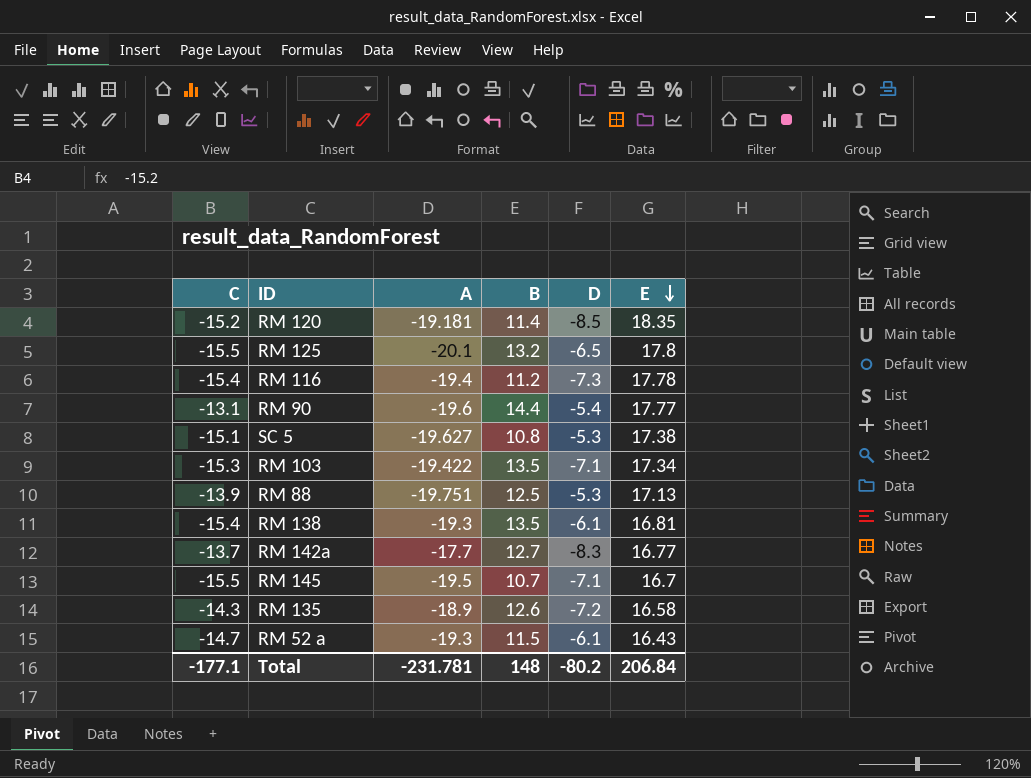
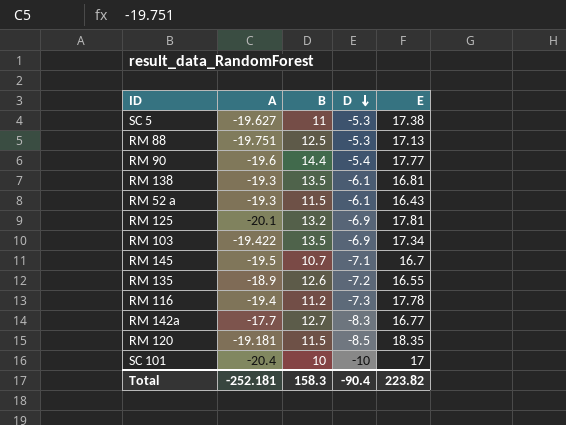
row order: E descending -> D descending
column C | position: 1 -> none
SC 5 | B: 10.8 -> 11
RM 125 | D: -6.5 -> -6.9
RM 125 | E: 17.8 -> 17.81
RM 103 | D: -7.1 -> -6.9
RM 135 | E: 16.58 -> 16.55
RM 120 | B: 11.4 -> 11.5
row SC 101: none -> -20.4 | 10 | -10 | 17
Total | A: -231.781 -> -252.181
Total | B: 148 -> 158.3
Total | D: -80.2 -> -90.4
Total | E: 206.84 -> 223.82

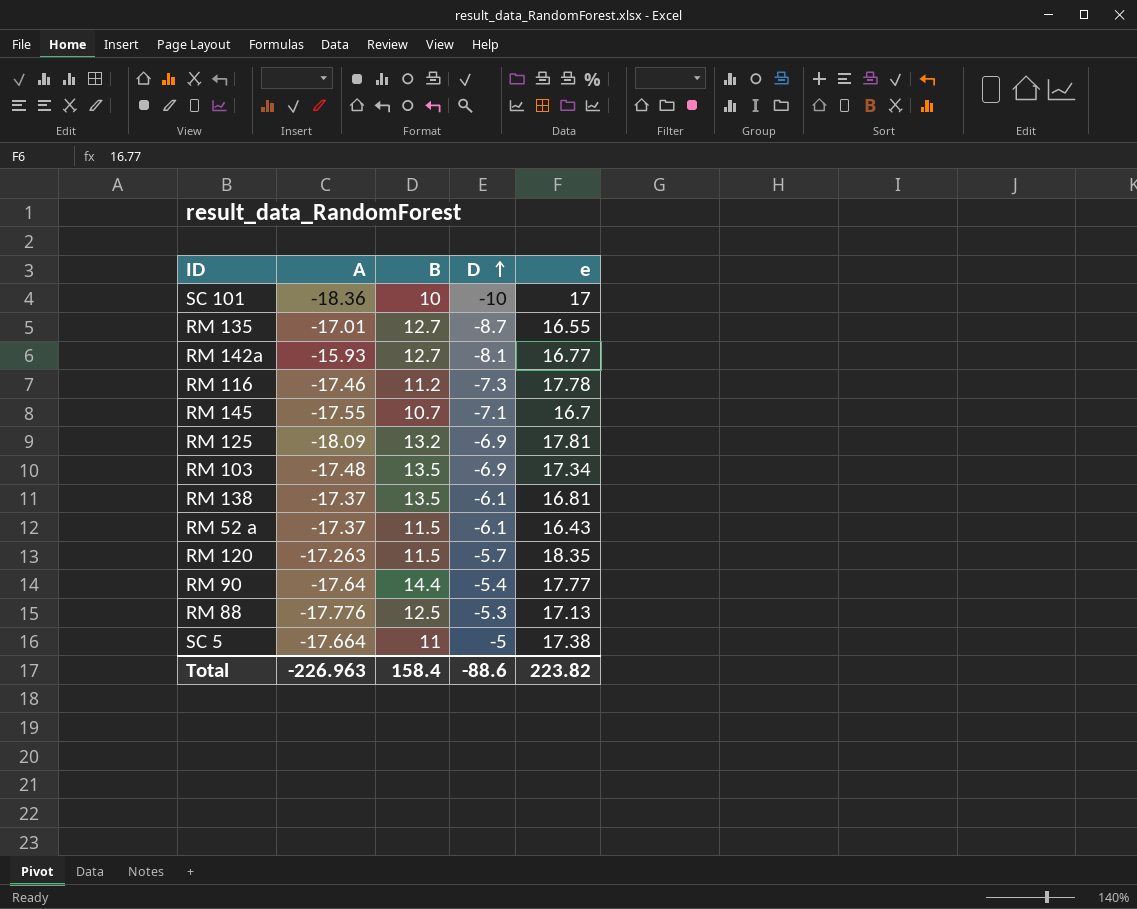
row order: D descending -> D ascending
column name: E -> e
SC 101 | A: -20.4 -> -18.36
RM 135 | A: -18.9 -> -17.01
RM 135 | B: 12.6 -> 12.7
RM 135 | D: -7.2 -> -8.7
RM 142a | A: -17.7 -> -15.93
RM 142a | D: -8.3 -> -8.1
RM 116 | A: -19.4 -> -17.46
RM 145 | A: -19.5 -> -17.55
RM 125 | A: -20.1 -> -18.09
RM 103 | A: -19.422 -> -17.48
RM 138 | A: -19.3 -> -17.37
RM 52 a | A: -19.3 -> -17.37
RM 120 | A: -19.181 -> -17.263
RM 120 | D: -8.5 -> -5.7
RM 90 | A: -19.6 -> -17.64
RM 88 | A: -19.751 -> -17.776
SC 5 | A: -19.627 -> -17.664
SC 5 | D: -5.3 -> -5
Total | A: -252.181 -> -226.963
Total | B: 158.3 -> 158.4
Total | D: -90.4 -> -88.6

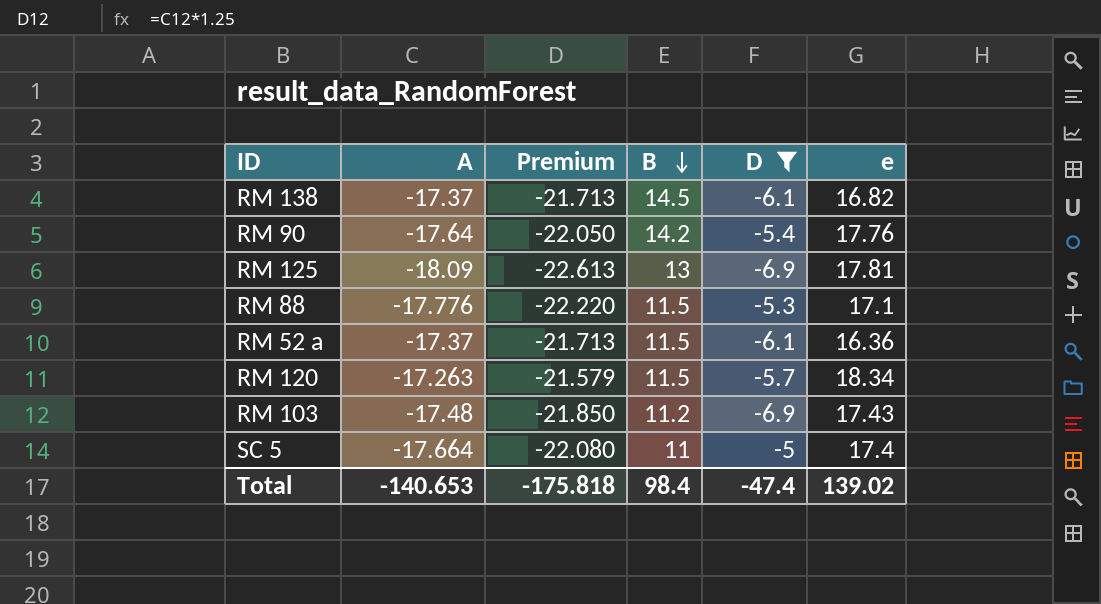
filter: none -> D >= -6.9
row order: D ascending -> B descending
column Premium | formula: none -> [A] * 1.25
RM 138 | B: 13.5 -> 14.5
RM 138 | e: 16.81 -> 16.82
RM 90 | B: 14.4 -> 14.2
RM 90 | e: 17.77 -> 17.76
RM 125 | B: 13.2 -> 13
RM 88 | B: 12.5 -> 11.5
RM 88 | e: 17.13 -> 17.1
RM 52 a | e: 16.43 -> 16.36
RM 120 | e: 18.35 -> 18.34
RM 103 | B: 13.5 -> 11.2
RM 103 | e: 17.34 -> 17.43
SC 5 | e: 17.38 -> 17.4
Total | A: -226.963 -> -140.653
Total | B: 158.4 -> 98.4
Total | D: -88.6 -> -47.4
Total | e: 223.82 -> 139.02

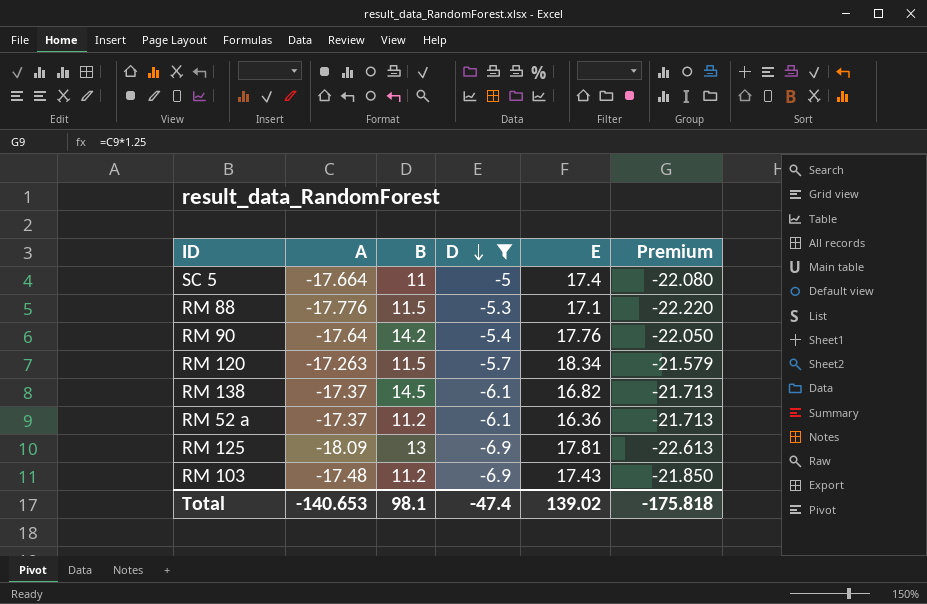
row order: B descending -> D descending
column name: e -> E
column Premium | position: 3 -> 6
RM 52 a | B: 11.5 -> 11.2
Total | B: 98.4 -> 98.1

